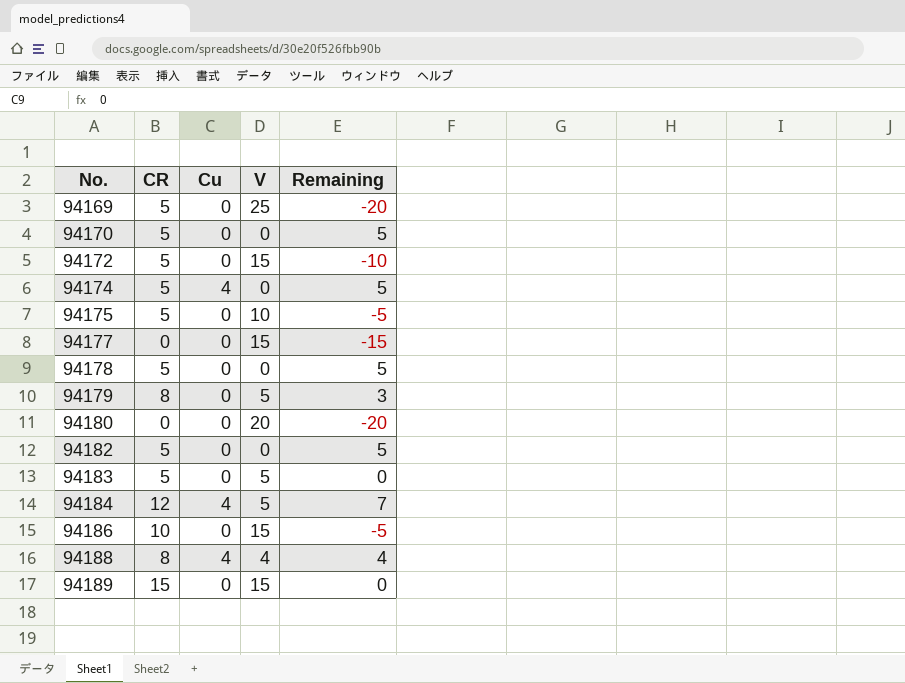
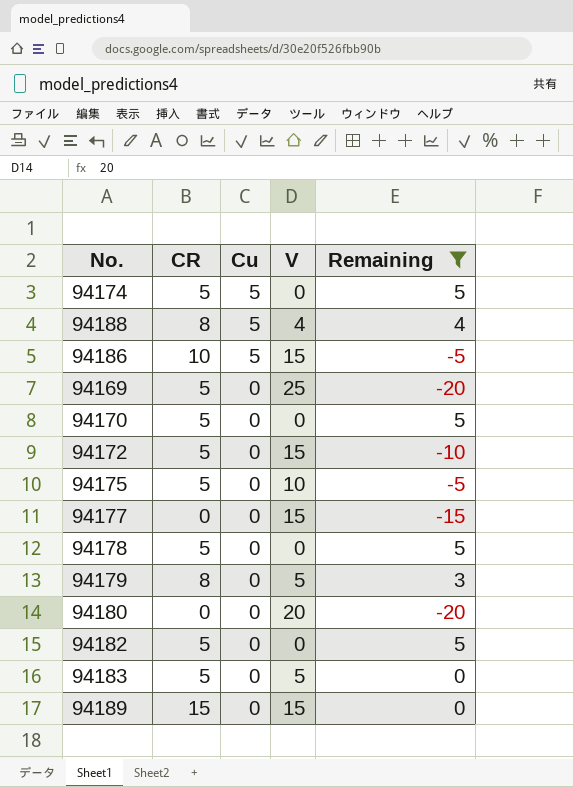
filter: none -> Remaining != 7
row order: No. ascending -> Cu descending
94174 | Cu: 4 -> 5
94188 | Cu: 4 -> 5
94186 | Cu: 0 -> 5

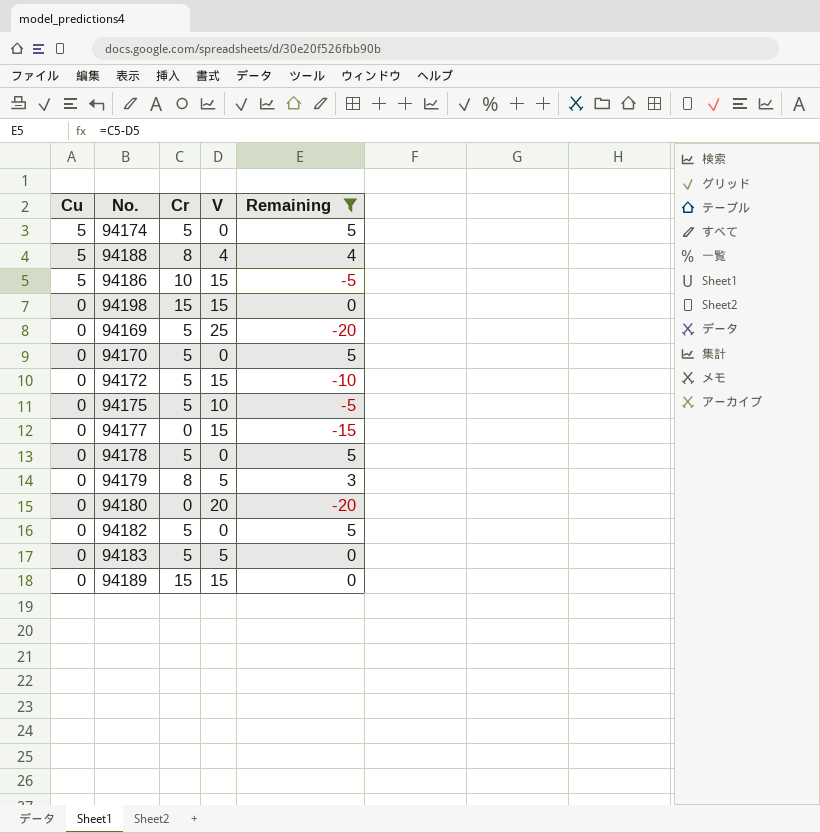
column Cu | position: 3 -> 1
column name: CR -> Cr
row 94198: none -> 0 | 15 | 15 | 0

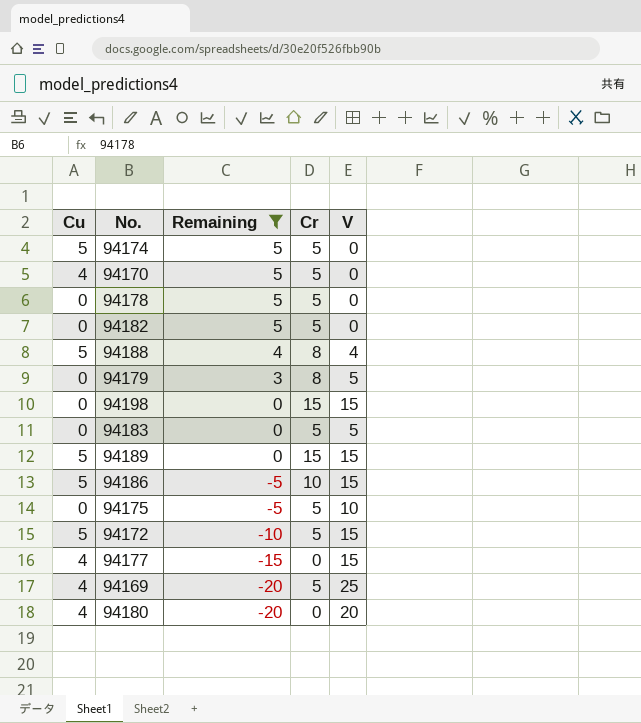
row order: Cu descending -> Remaining descending
column Remaining | position: 5 -> 3
94170 | Cu: 0 -> 4
94189 | Cu: 0 -> 5
94172 | Cu: 0 -> 5
94177 | Cu: 0 -> 4
94169 | Cu: 0 -> 4
94180 | Cu: 0 -> 4

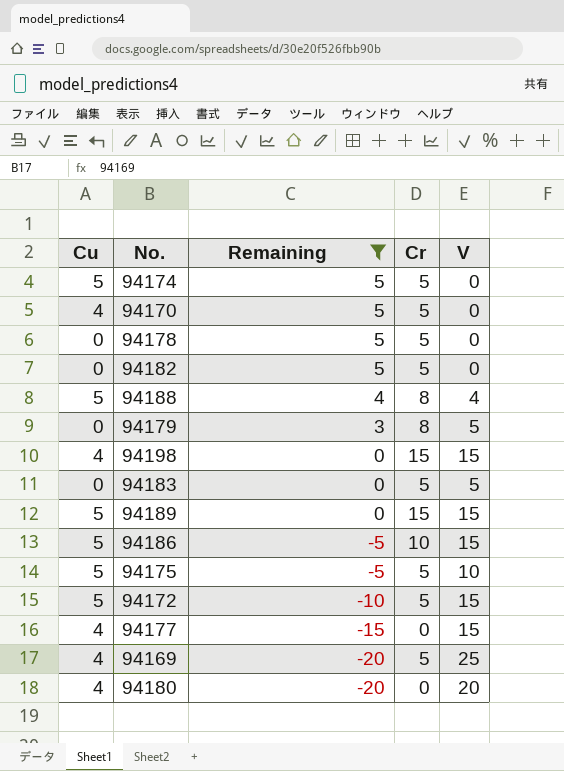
94198 | Cu: 0 -> 4
94175 | Cu: 0 -> 5

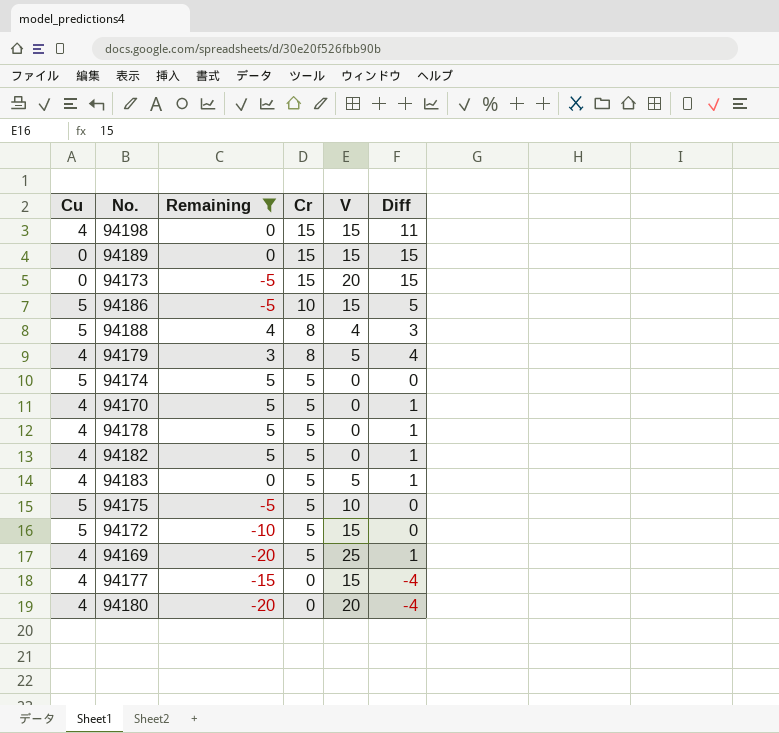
row order: Remaining descending -> Cr descending
column Diff | formula: none -> [Cr] - [Cu]
94189 | Cu: 5 -> 0
row 94173: none -> 0 | -5 | 15 | 20 | 15
94179 | Cu: 0 -> 4
94178 | Cu: 0 -> 4
94182 | Cu: 0 -> 4
94183 | Cu: 0 -> 4

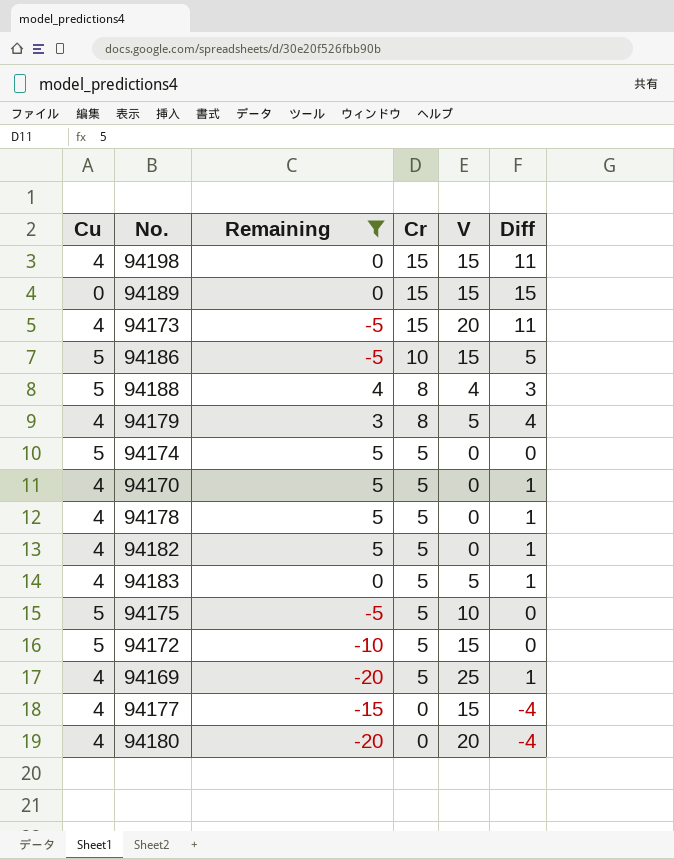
94173 | Cu: 0 -> 4
94173 | Diff: 15 -> 11

